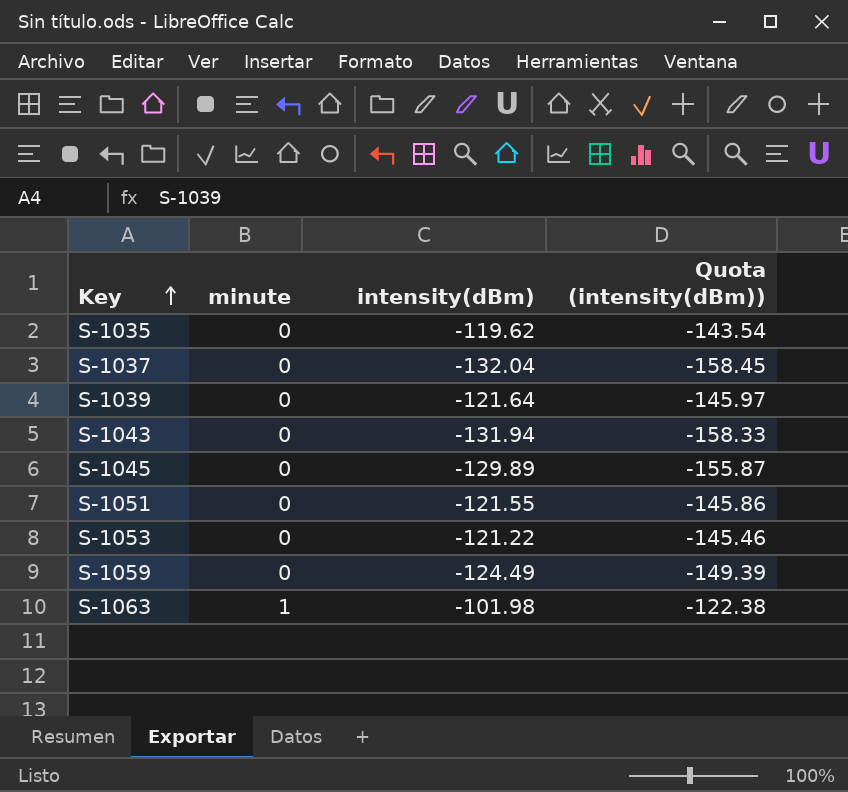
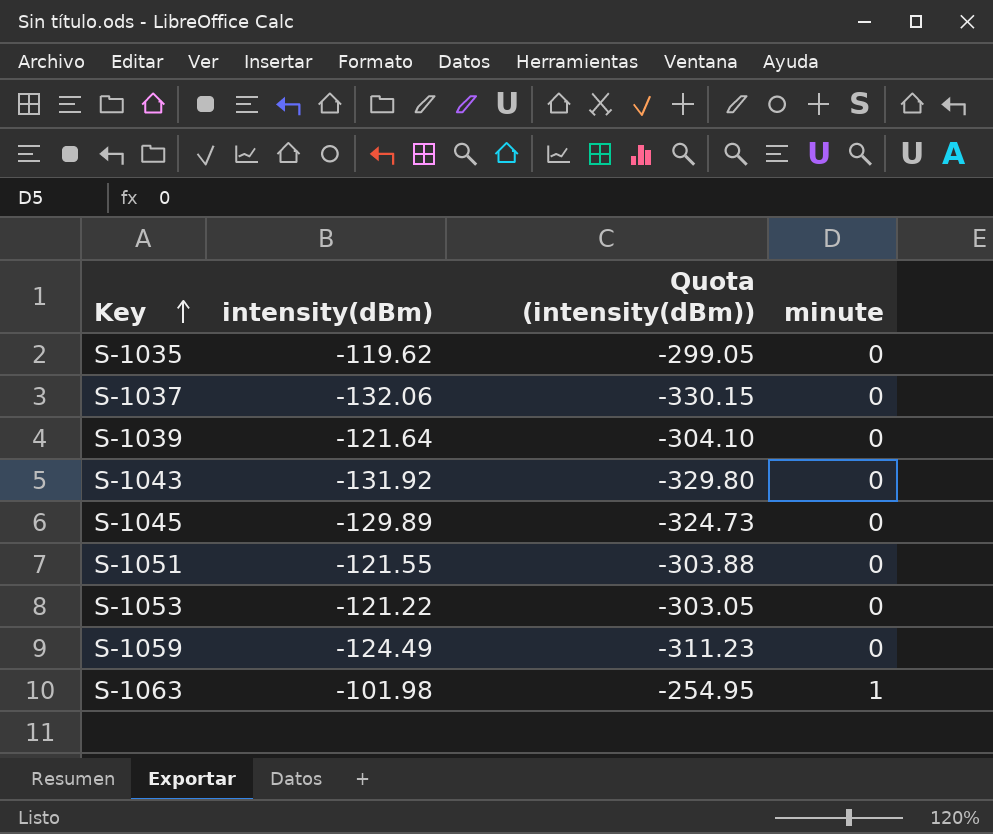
column Quota (intensity(dBm)) | formula: [intensity(dBm)] * 1.2 -> [intensity(dBm)] * 2.5
column minute | position: 2 -> 4
S-1037 | intensity(dBm): -132.04 -> -132.06
S-1043 | intensity(dBm): -131.94 -> -131.92

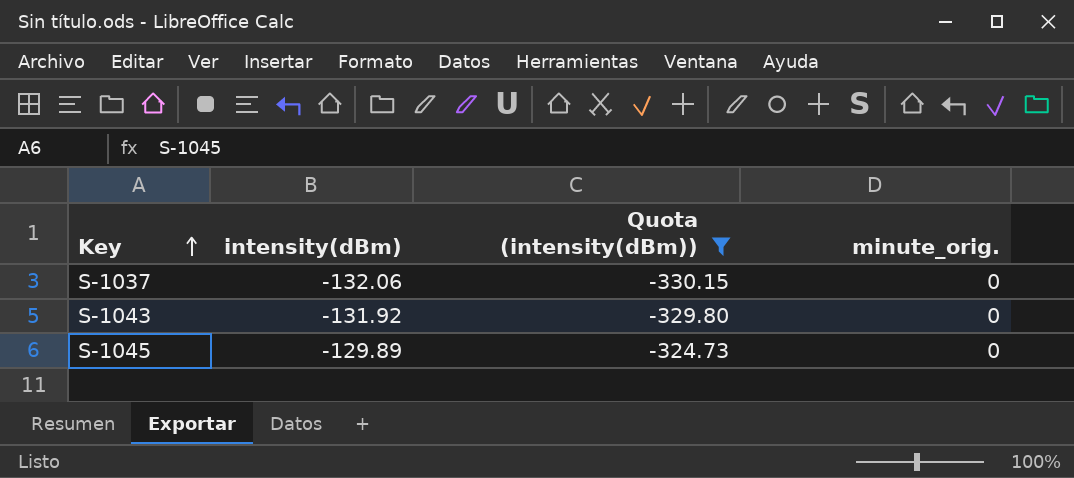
filter: none -> Quota (intensity(dBm)) <= -324.73
column name: minute -> minute_orig.

